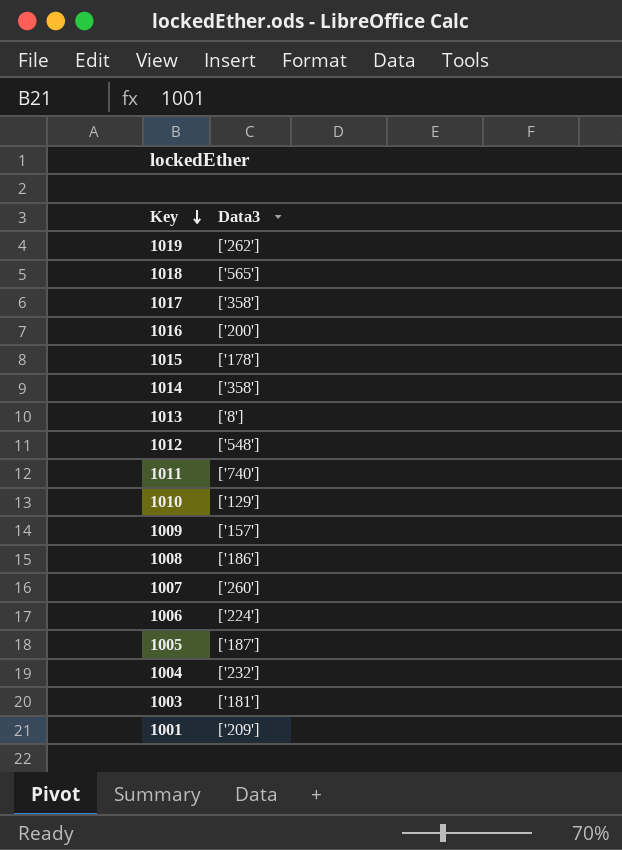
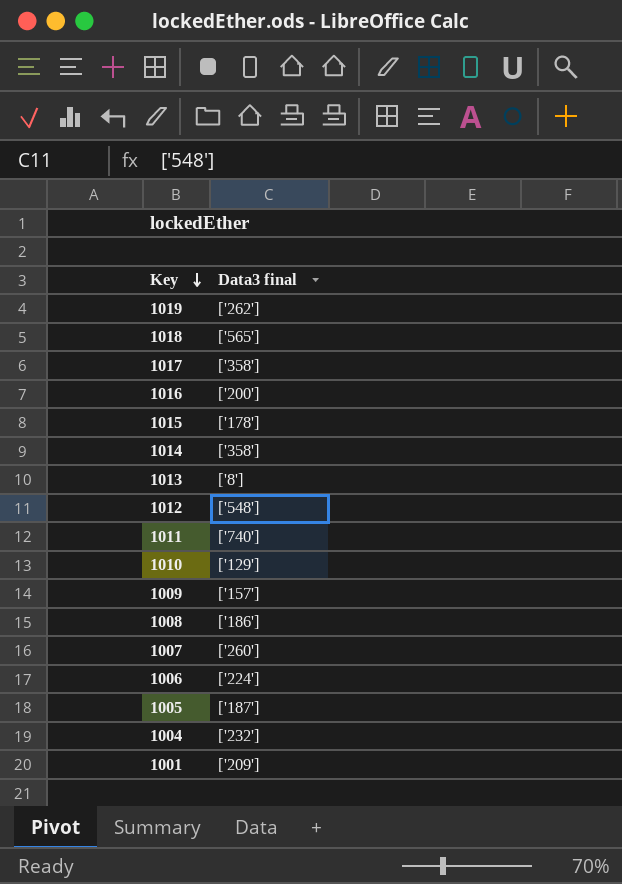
column name: Data3 -> Data3 final
row 1003: ['181'] -> none

